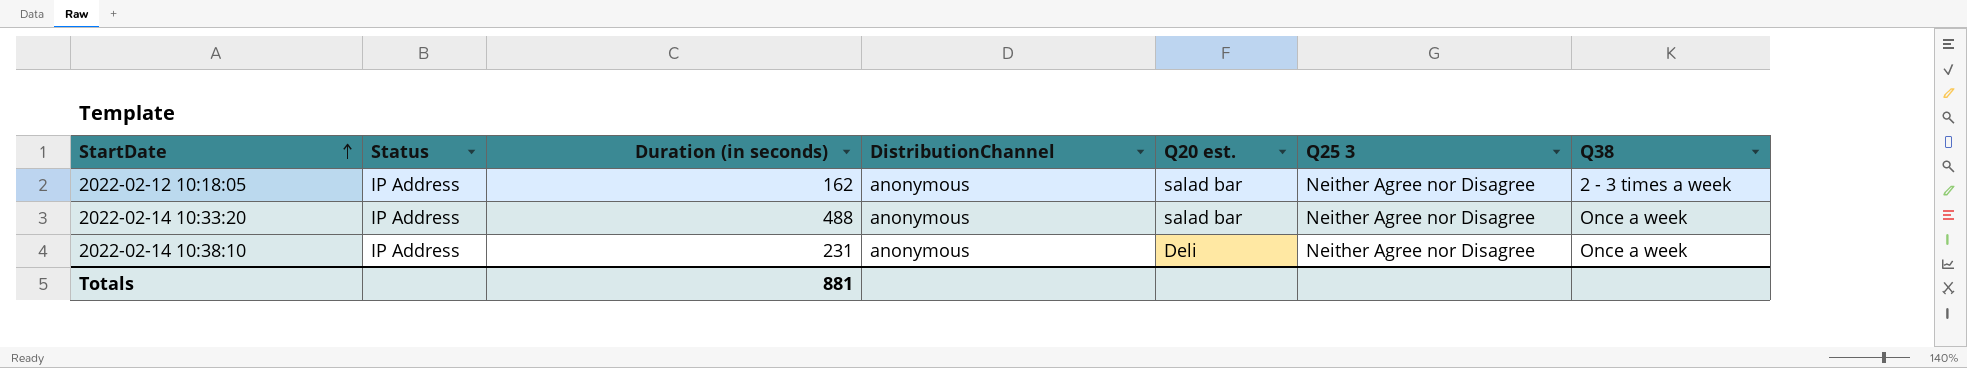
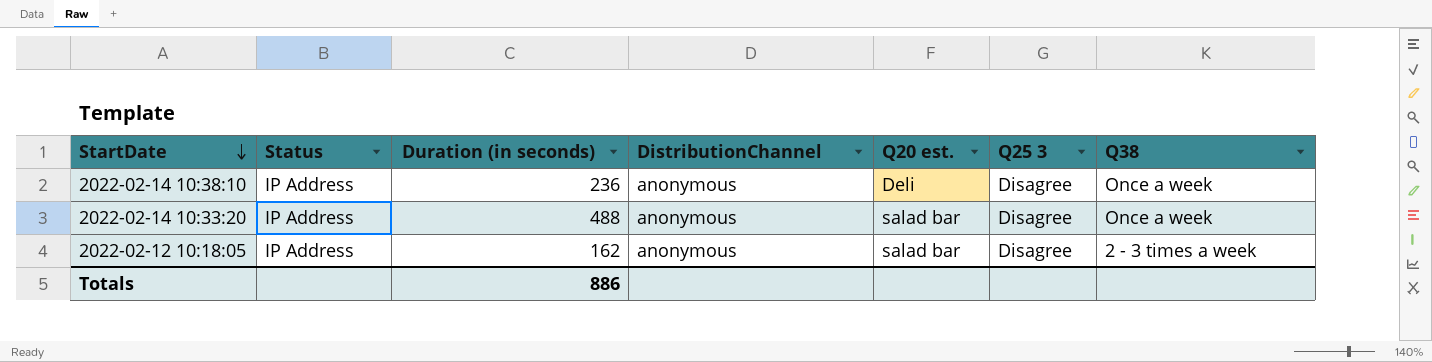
row order: StartDate ascending -> StartDate descending
2022-02-14 10:38:10 | Duration (in seconds): 231 -> 236
2022-02-14 10:38:10 | Q25 3: Neither Agree nor Disagree -> Disagree
2022-02-14 10:33:20 | Q25 3: Neither Agree nor Disagree -> Disagree
2022-02-12 10:18:05 | Q25 3: Neither Agree nor Disagree -> Disagree
Totals | Duration (in seconds): 881 -> 886

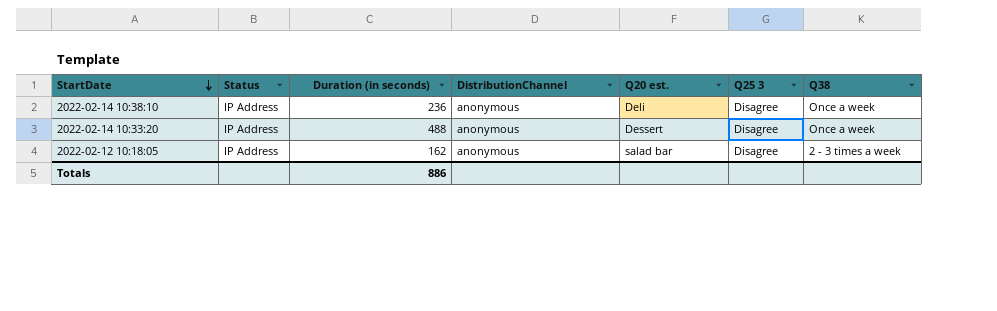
2022-02-14 10:33:20 | Q20 est.: salad bar -> Dessert

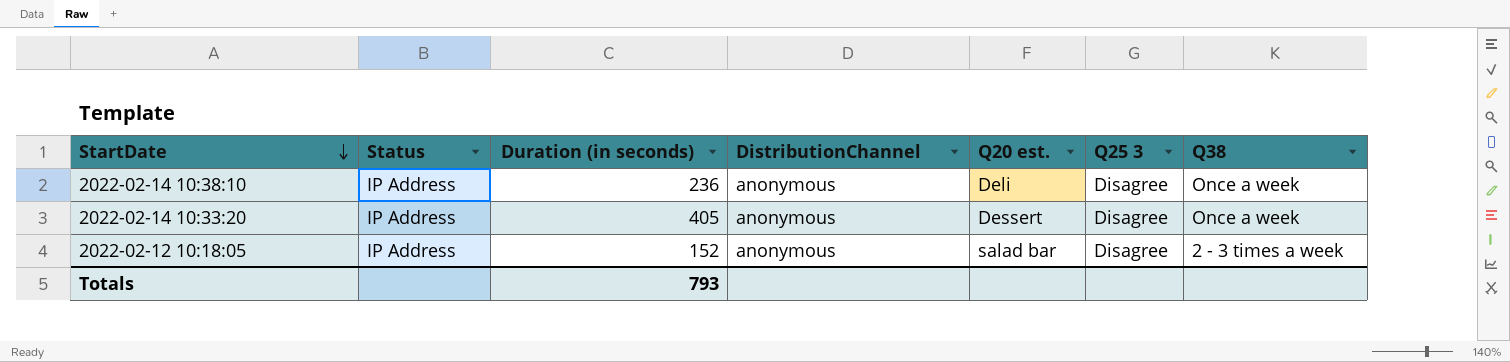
2022-02-14 10:33:20 | Duration (in seconds): 488 -> 405
2022-02-12 10:18:05 | Duration (in seconds): 162 -> 152
Totals | Duration (in seconds): 886 -> 793

